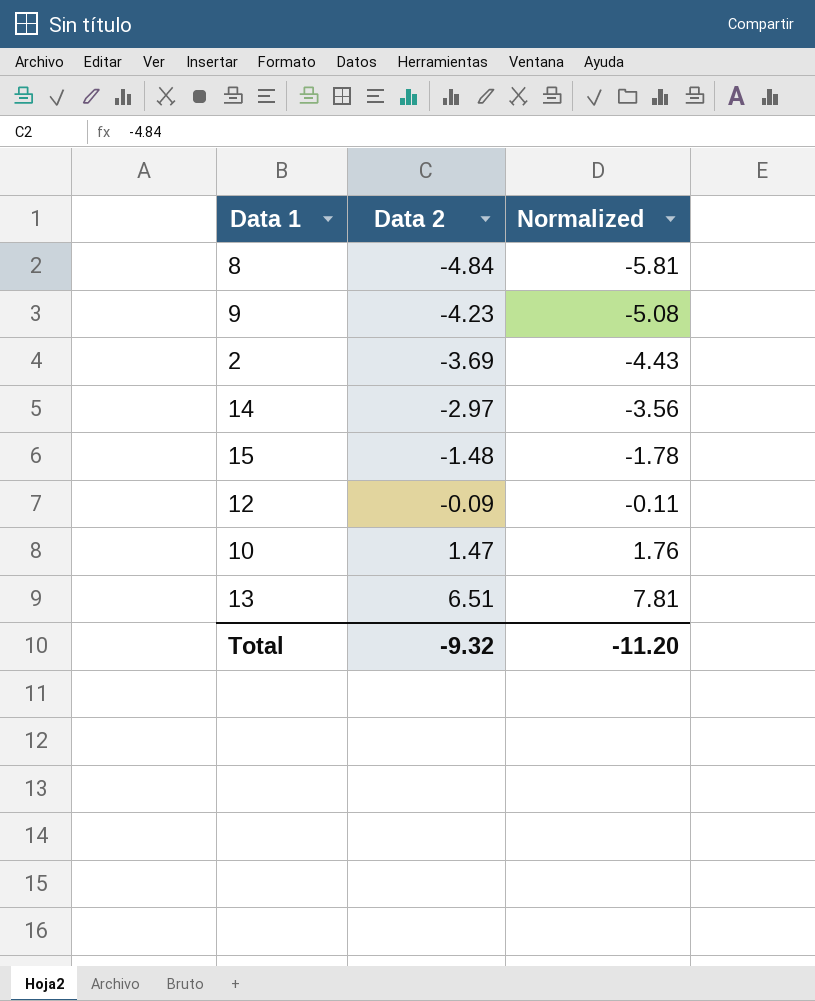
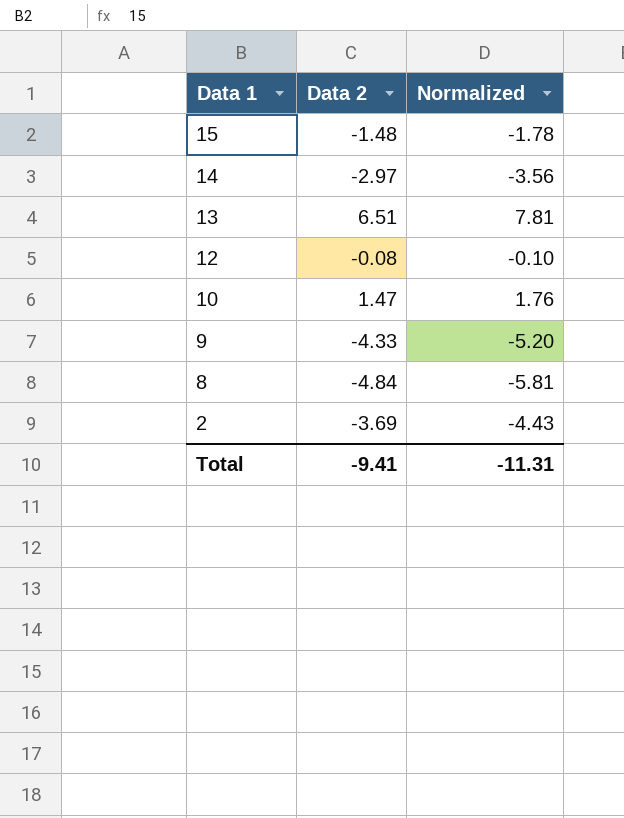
row order: Data 2 ascending -> Data 1 descending
12 | Data 2: -0.09 -> -0.08
12 | Normalized: -0.11 -> -0.10
9 | Data 2: -4.23 -> -4.33
9 | Normalized: -5.08 -> -5.20
Total | Data 2: -9.32 -> -9.41
Total | Normalized: -11.20 -> -11.31

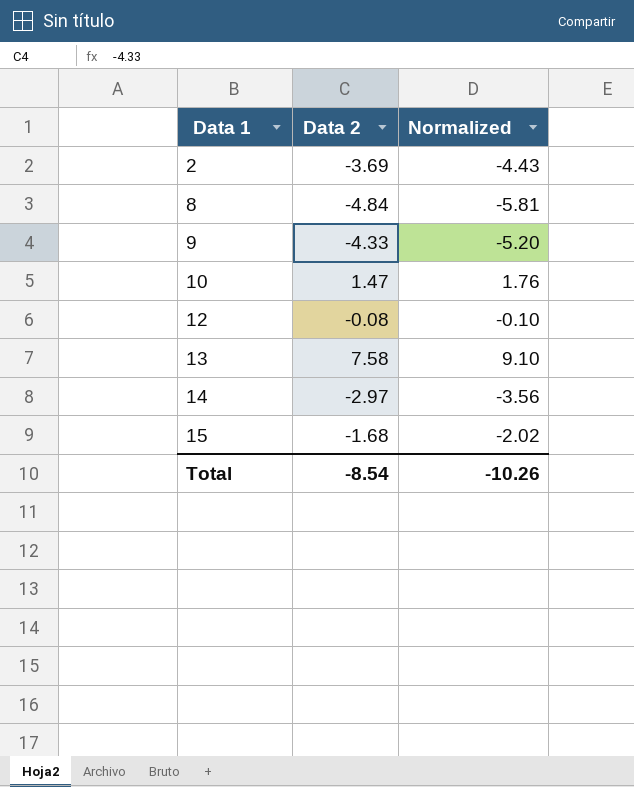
row order: Data 1 descending -> Data 1 ascending
13 | Data 2: 6.51 -> 7.58
13 | Normalized: 7.81 -> 9.10
15 | Data 2: -1.48 -> -1.68
15 | Normalized: -1.78 -> -2.02
Total | Data 2: -9.41 -> -8.54
Total | Normalized: -11.31 -> -10.26

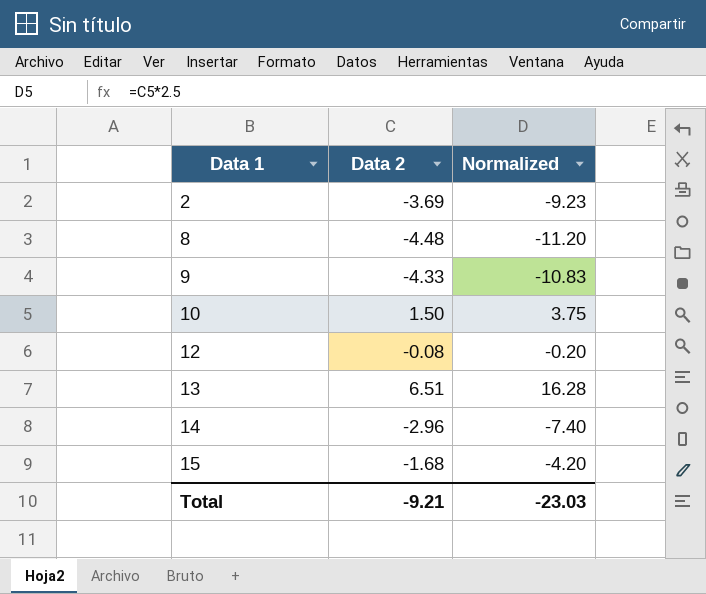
column Normalized | formula: [Data 2] * 1.2 -> [Data 2] * 2.5
8 | Data 2: -4.84 -> -4.48
10 | Data 2: 1.47 -> 1.50
13 | Data 2: 7.58 -> 6.51
14 | Data 2: -2.97 -> -2.96
Total | Data 2: -8.54 -> -9.21
Total | Normalized: -10.26 -> -23.03

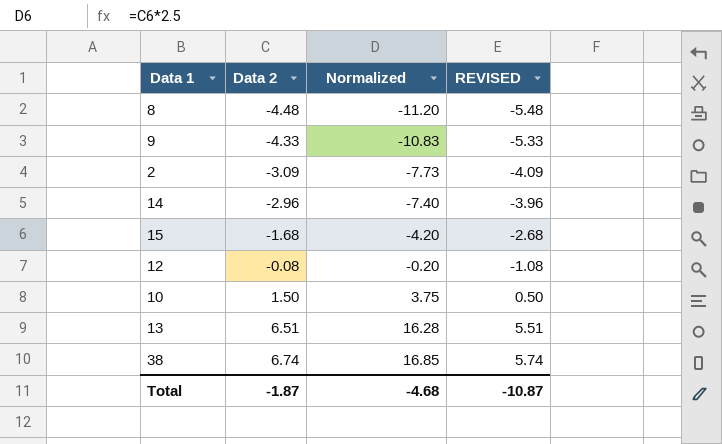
row order: Data 1 ascending -> Data 2 ascending
column REVISED | formula: none -> [Data 2] - 1
2 | Data 2: -3.69 -> -3.09
2 | Normalized: -9.23 -> -7.73
row 38: none -> 6.74 | 16.85 | 5.74
Total | Data 2: -9.21 -> -1.87
Total | Normalized: -23.03 -> -4.68

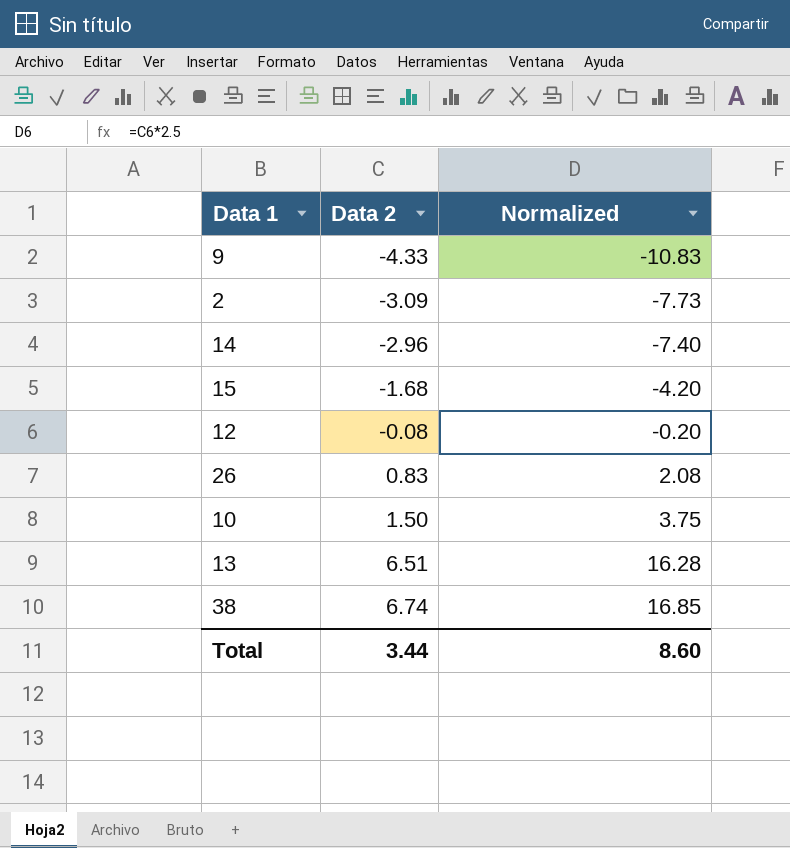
column REVISED | formula: [Data 2] - 1 -> none
row 8: -4.48 | -11.20 | -5.48 -> none
row 26: none -> 0.83 | 2.08
Total | Data 2: -1.87 -> 3.44
Total | Normalized: -4.68 -> 8.60

